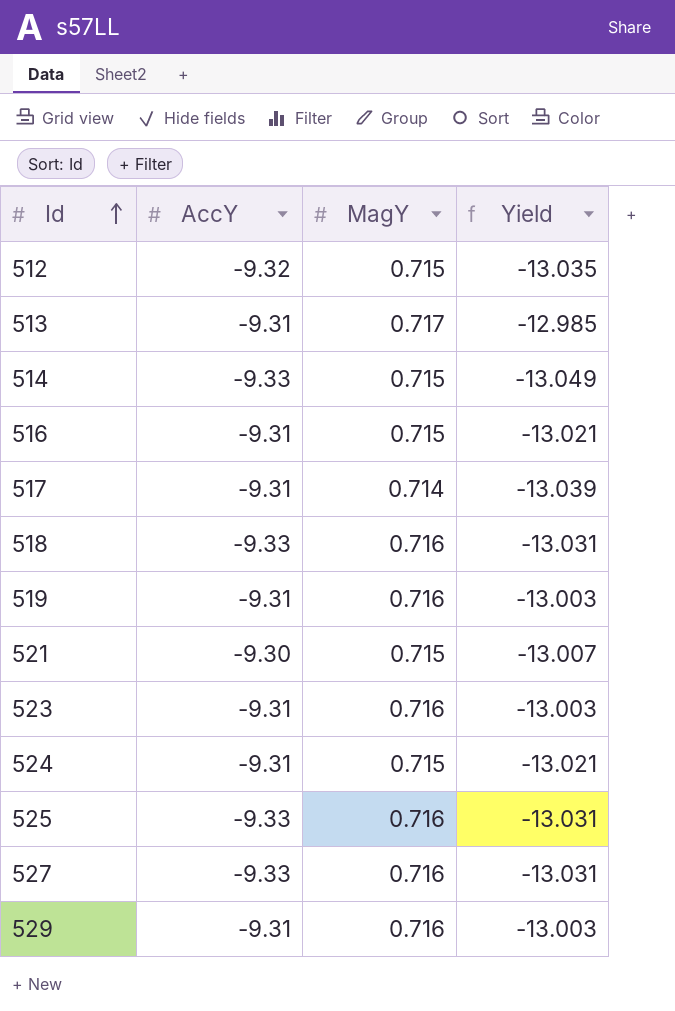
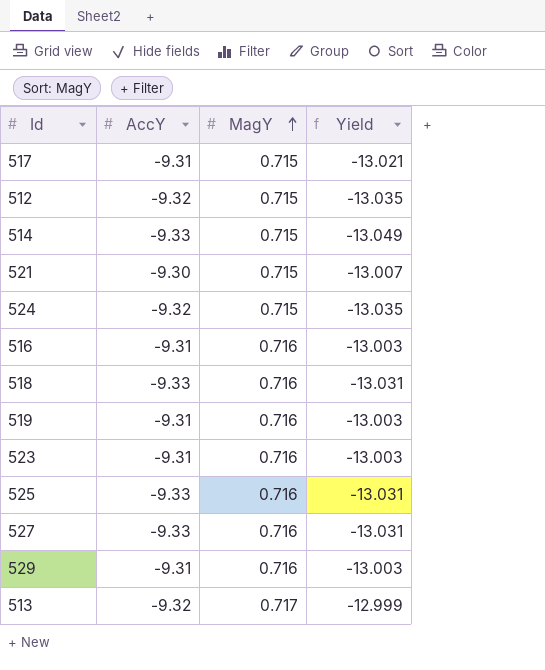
row order: Id ascending -> MagY ascending
517 | MagY: 0.714 -> 0.715
517 | Yield: -13.039 -> -13.021
524 | AccY: -9.31 -> -9.32
524 | Yield: -13.021 -> -13.035
516 | MagY: 0.715 -> 0.716
516 | Yield: -13.021 -> -13.003
513 | AccY: -9.31 -> -9.32
513 | Yield: -12.985 -> -12.999

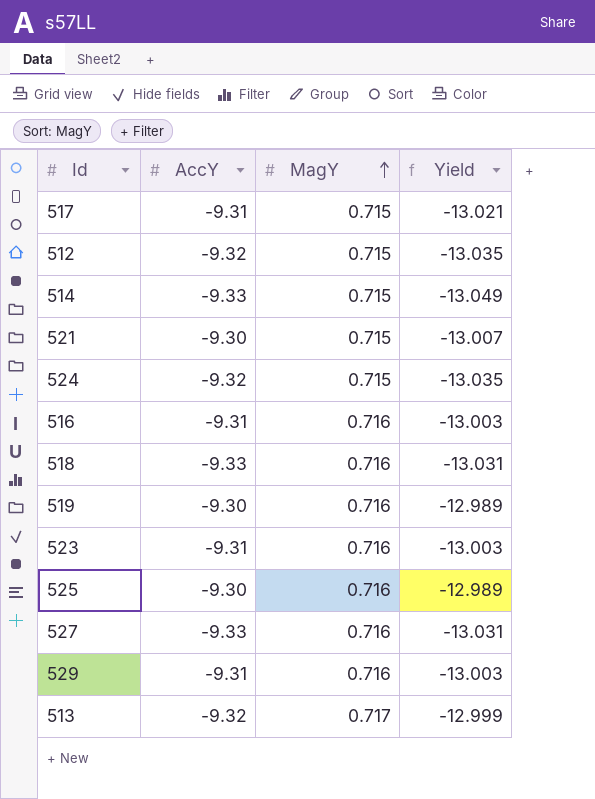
519 | AccY: -9.31 -> -9.30
519 | Yield: -13.003 -> -12.989
525 | AccY: -9.33 -> -9.30
525 | Yield: -13.031 -> -12.989

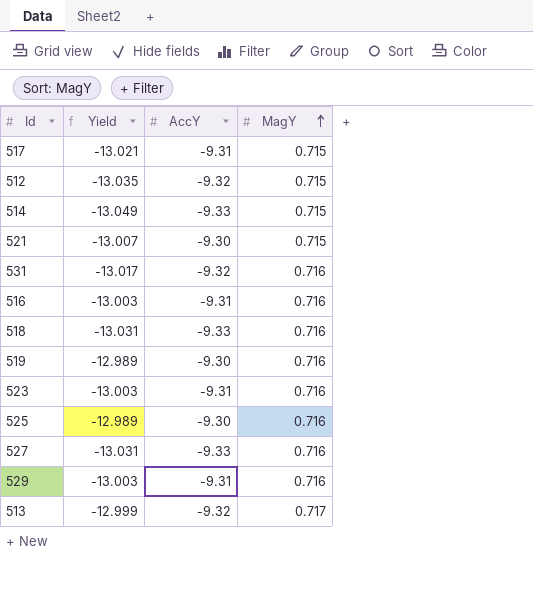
column Yield | position: 4 -> 2
row 524: -9.32 | 0.715 | -13.035 -> none
row 531: none -> -13.017 | -9.32 | 0.716

